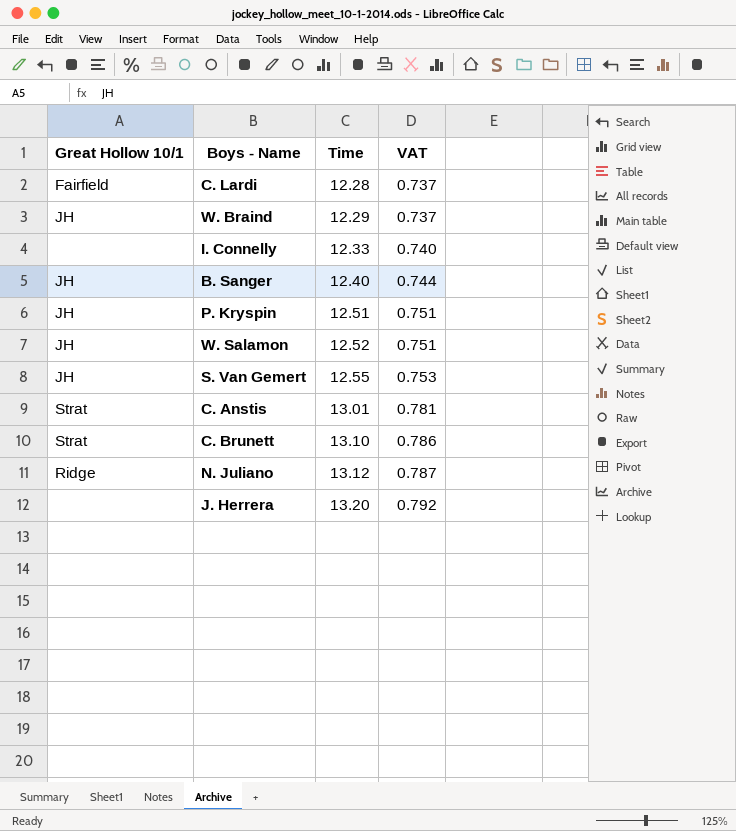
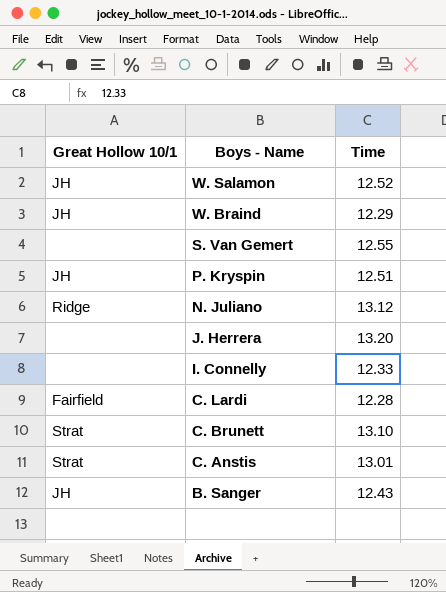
row order: Time ascending -> Boys - Name descending
column VAT | formula: [Time] * 0.06 -> none
S. Van Gemert | Great Hollow 10/1: JH -> none
B. Sanger | Time: 12.40 -> 12.43

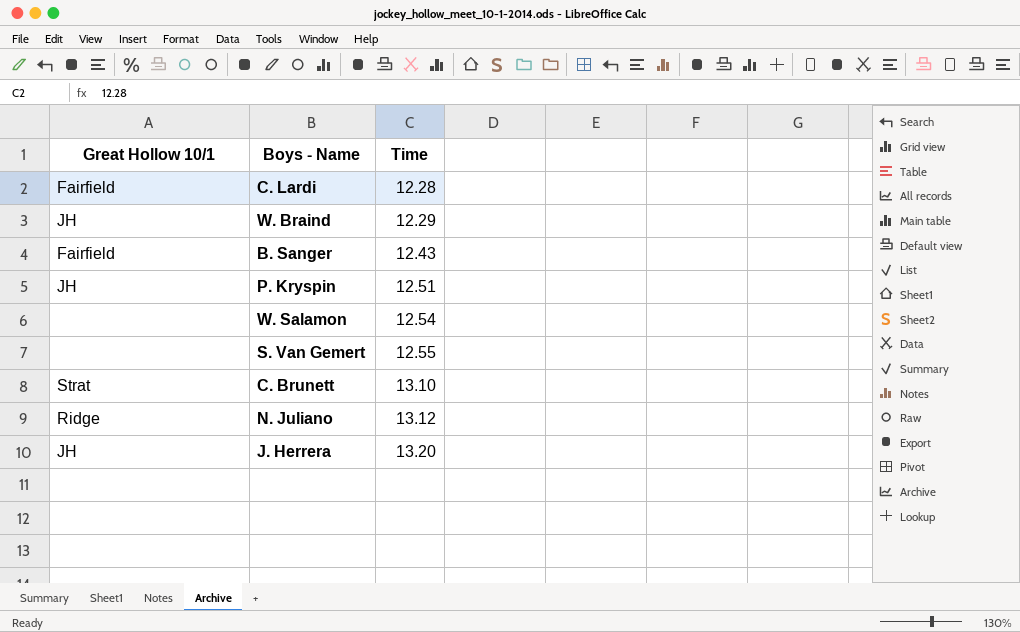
row order: Boys - Name descending -> Time ascending
row I. Connelly: none | 12.33 -> none
row C. Anstis: Strat | 13.01 -> none
B. Sanger | Great Hollow 10/1: JH -> Fairfield
W. Salamon | Great Hollow 10/1: JH -> none
W. Salamon | Time: 12.52 -> 12.54
J. Herrera | Great Hollow 10/1: none -> JH

